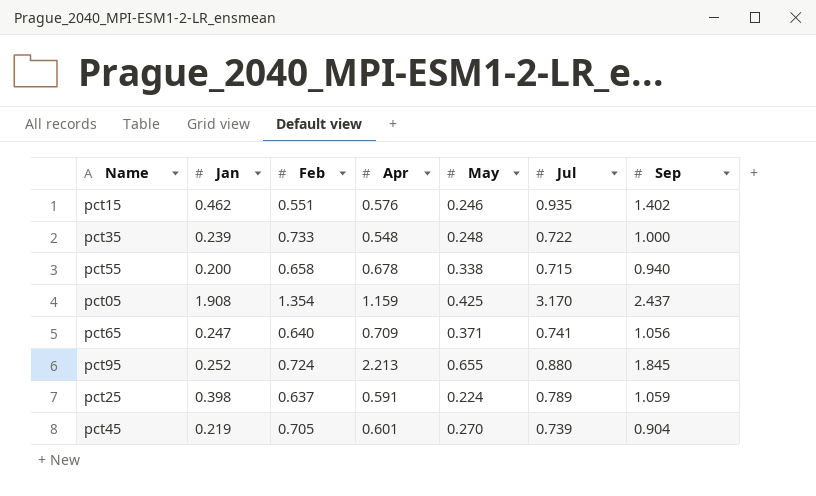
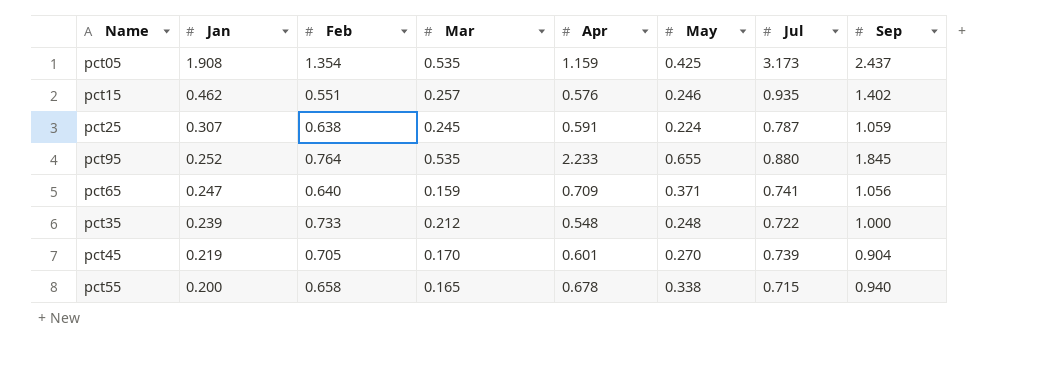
row order: none -> Jan descending
column Mar | position: none -> 4
pct05 | Jul: 3.170 -> 3.173
pct25 | Jan: 0.398 -> 0.307
pct25 | Feb: 0.637 -> 0.638
pct25 | Jul: 0.789 -> 0.787
pct95 | Feb: 0.724 -> 0.764
pct95 | Apr: 2.213 -> 2.233

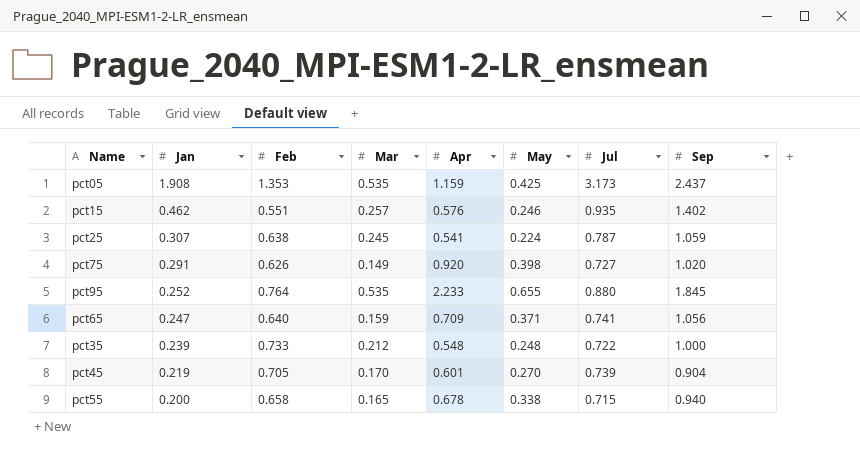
pct05 | Feb: 1.354 -> 1.353
pct25 | Apr: 0.591 -> 0.541
row pct75: none -> 0.291 | 0.626 | 0.149 | 0.920 | 0.398 | 0.727 | 1.020

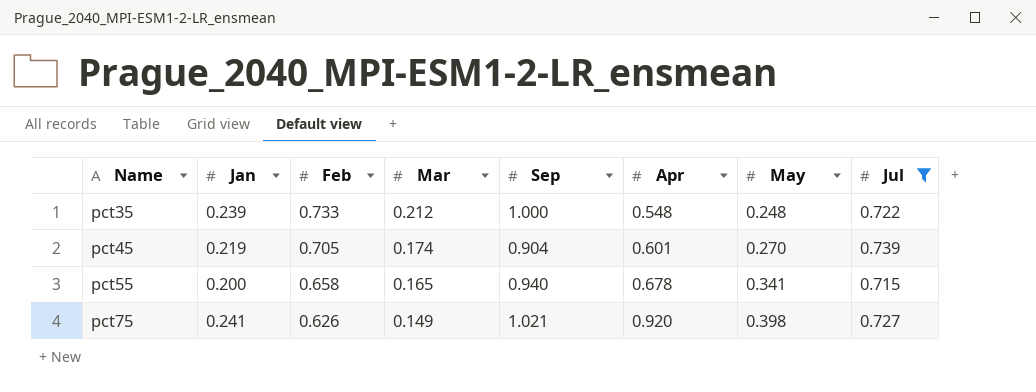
filter: none -> Jul <= 0.739
row order: Jan descending -> Name ascending
column Sep | position: 8 -> 5
pct45 | Mar: 0.170 -> 0.174
pct55 | May: 0.338 -> 0.341
pct75 | Jan: 0.291 -> 0.241
pct75 | Sep: 1.020 -> 1.021

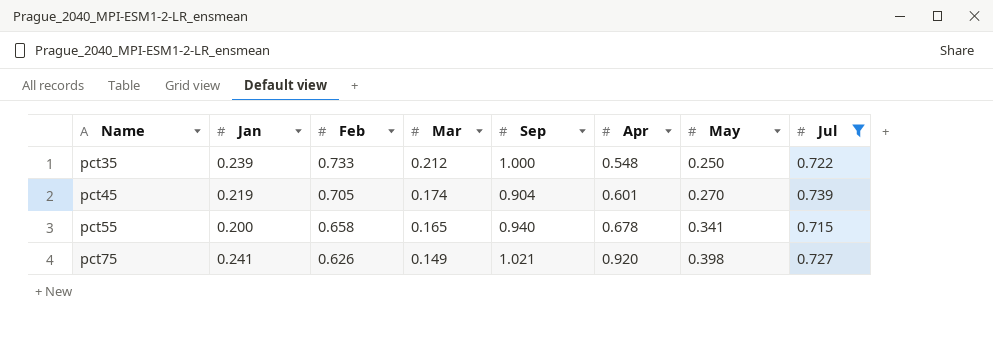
pct35 | May: 0.248 -> 0.250

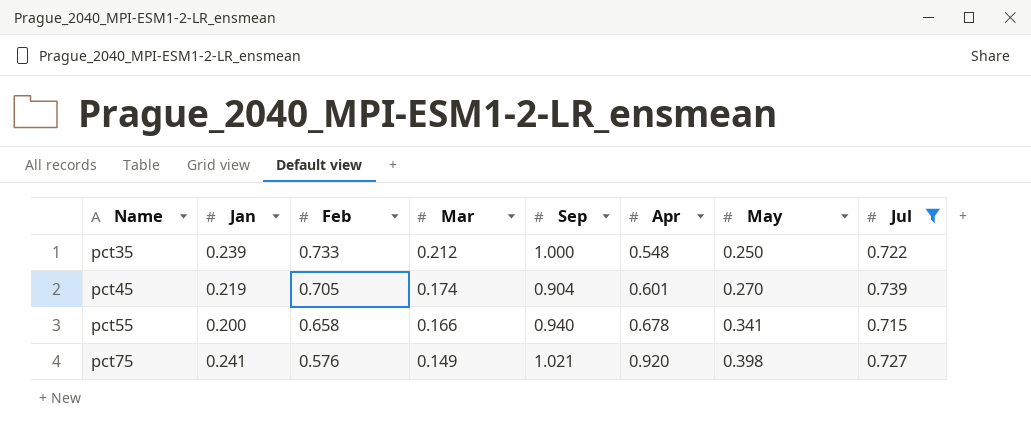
pct55 | Mar: 0.165 -> 0.166
pct75 | Feb: 0.626 -> 0.576

